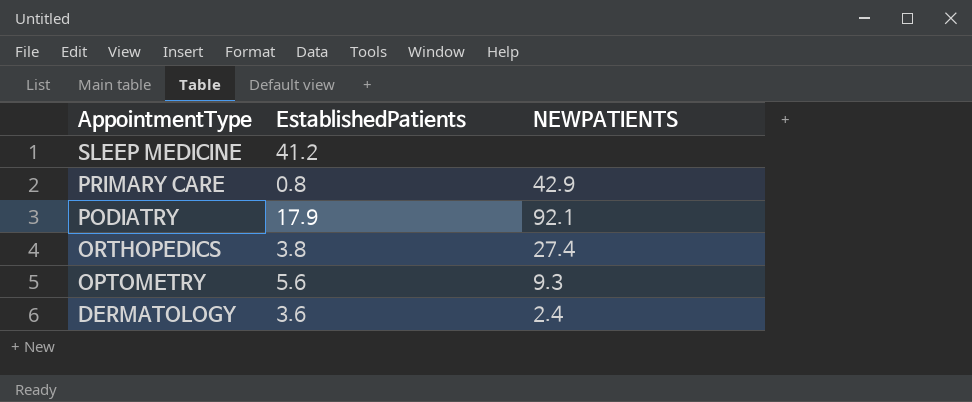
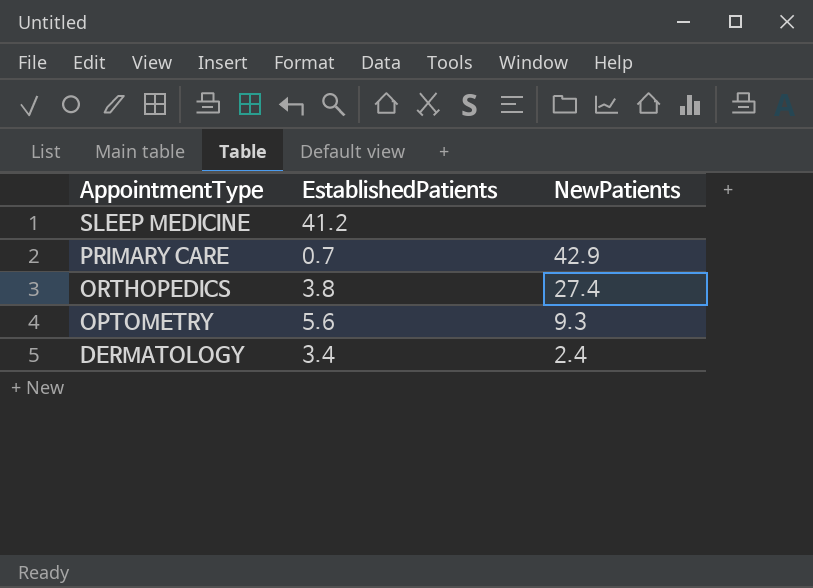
column name: NEWPATIENTS -> NewPatients
row PODIATRY: 17.9 | 92.1 -> none
PRIMARY CARE | EstablishedPatients: 0.8 -> 0.7
DERMATOLOGY | EstablishedPatients: 3.6 -> 3.4

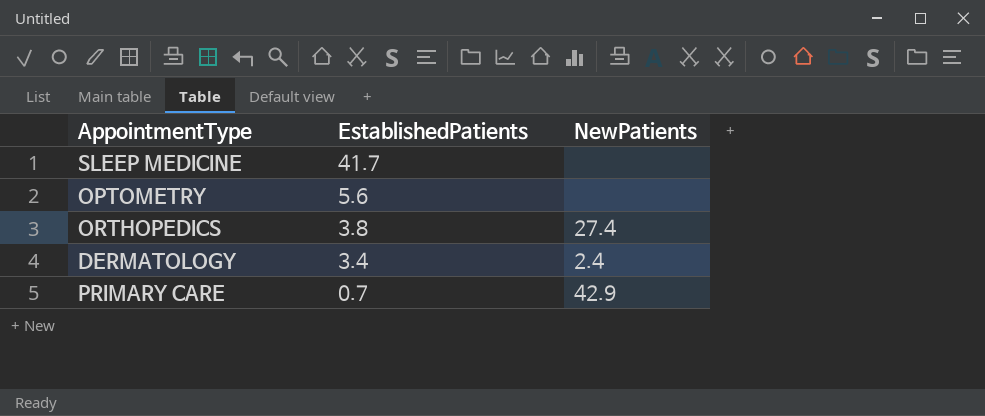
row order: AppointmentType descending -> EstablishedPatients descending
SLEEP MEDICINE | EstablishedPatients: 41.2 -> 41.7
OPTOMETRY | NewPatients: 9.3 -> none

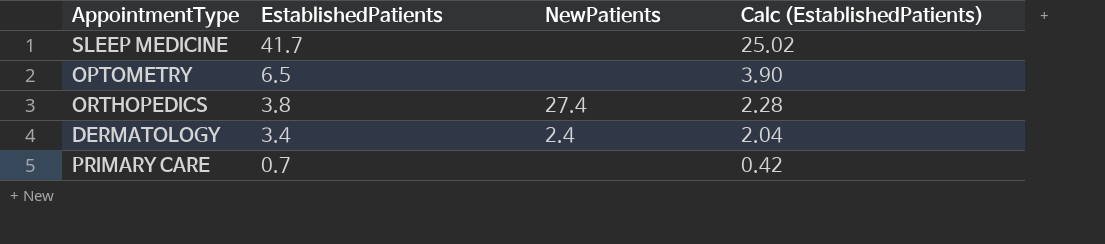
column Calc (EstablishedPatients) | formula: none -> [EstablishedPatients] * 0.6
OPTOMETRY | EstablishedPatients: 5.6 -> 6.5
PRIMARY CARE | NewPatients: 42.9 -> none

